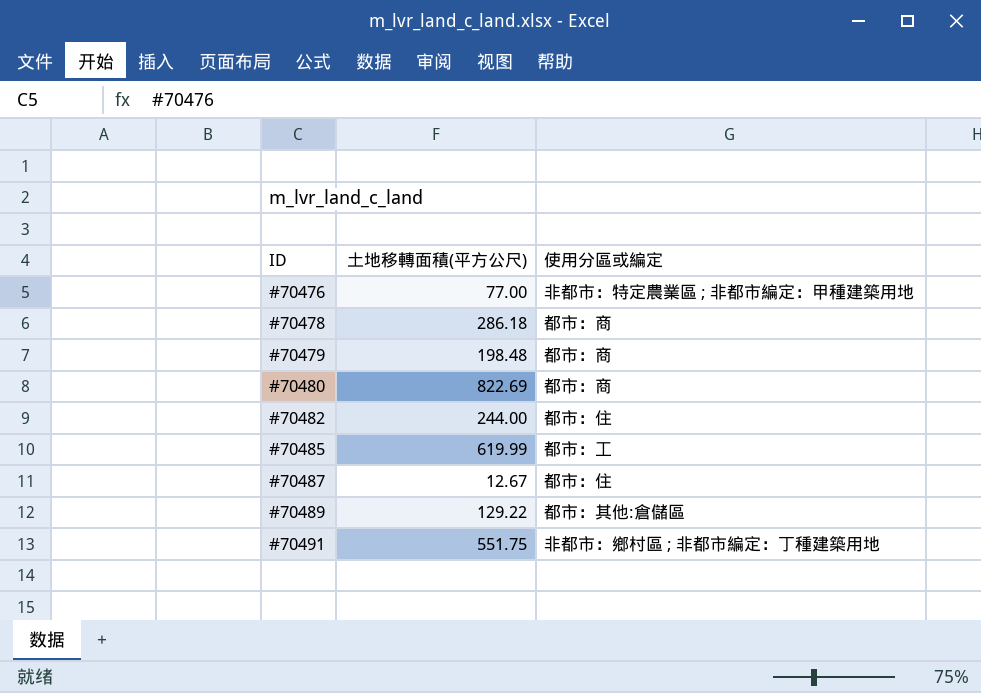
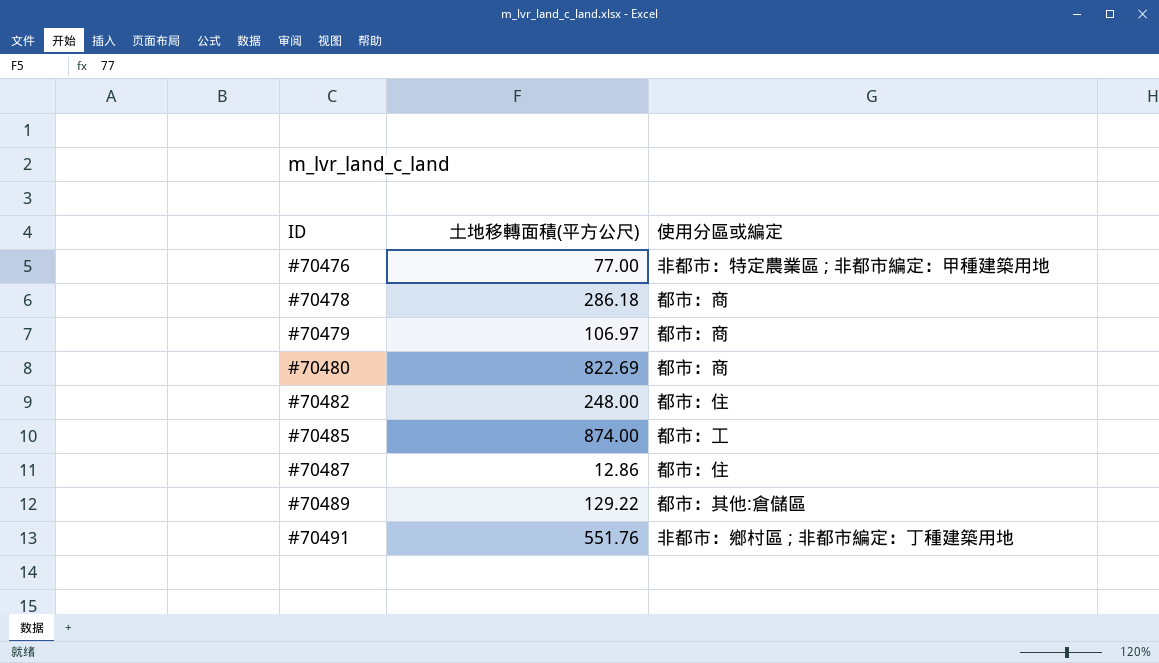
#70479 | 土地移轉面積(平方公尺): 198.48 -> 106.97
#70482 | 土地移轉面積(平方公尺): 244.00 -> 248.00
#70485 | 土地移轉面積(平方公尺): 619.99 -> 874.00
#70487 | 土地移轉面積(平方公尺): 12.67 -> 12.86
#70491 | 土地移轉面積(平方公尺): 551.75 -> 551.76

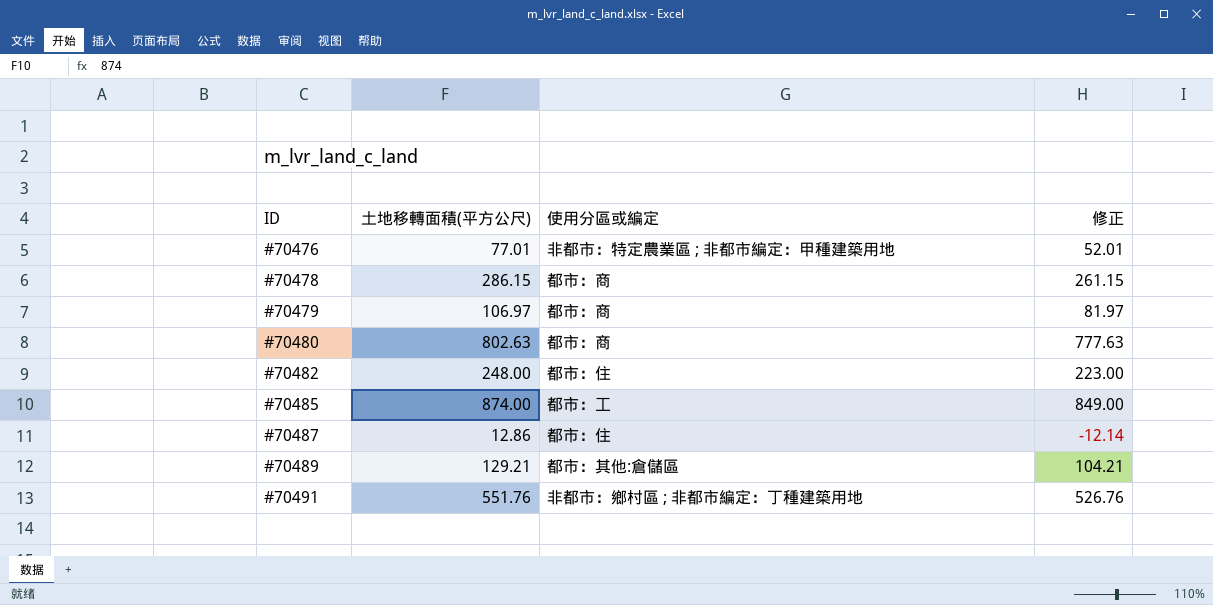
column 修正 | formula: none -> [土地移轉面積(平方公尺)] - 25
#70476 | 土地移轉面積(平方公尺): 77.00 -> 77.01
#70478 | 土地移轉面積(平方公尺): 286.18 -> 286.15
#70480 | 土地移轉面積(平方公尺): 822.69 -> 802.63
#70489 | 土地移轉面積(平方公尺): 129.22 -> 129.21

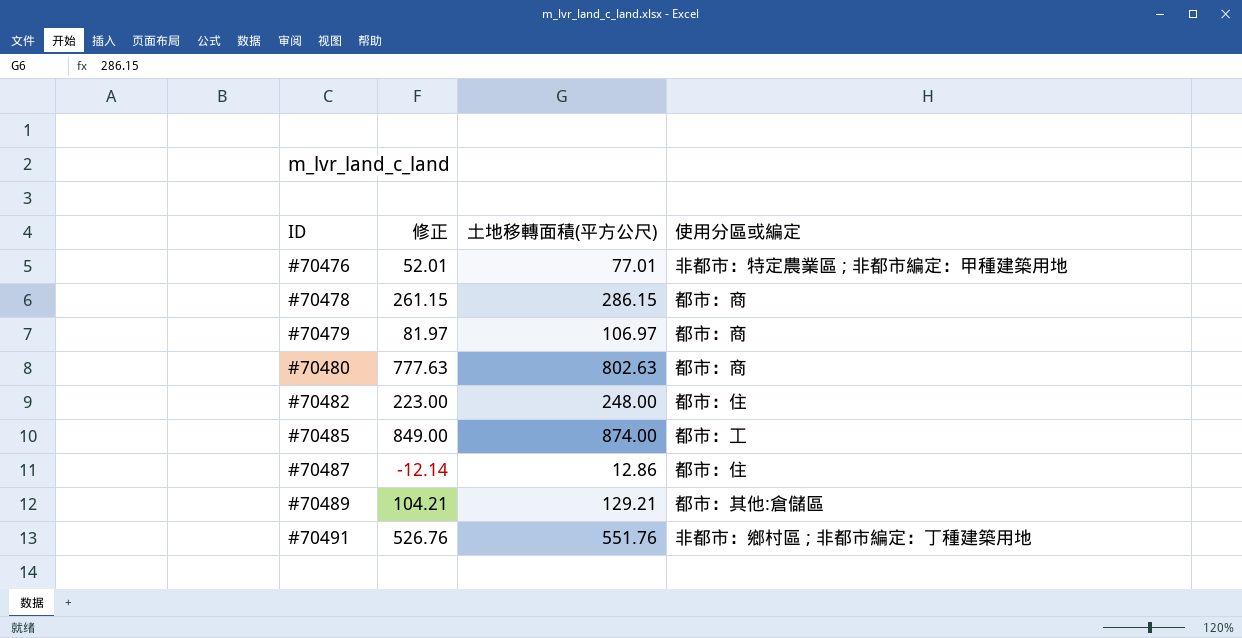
column 修正 | position: 4 -> 2

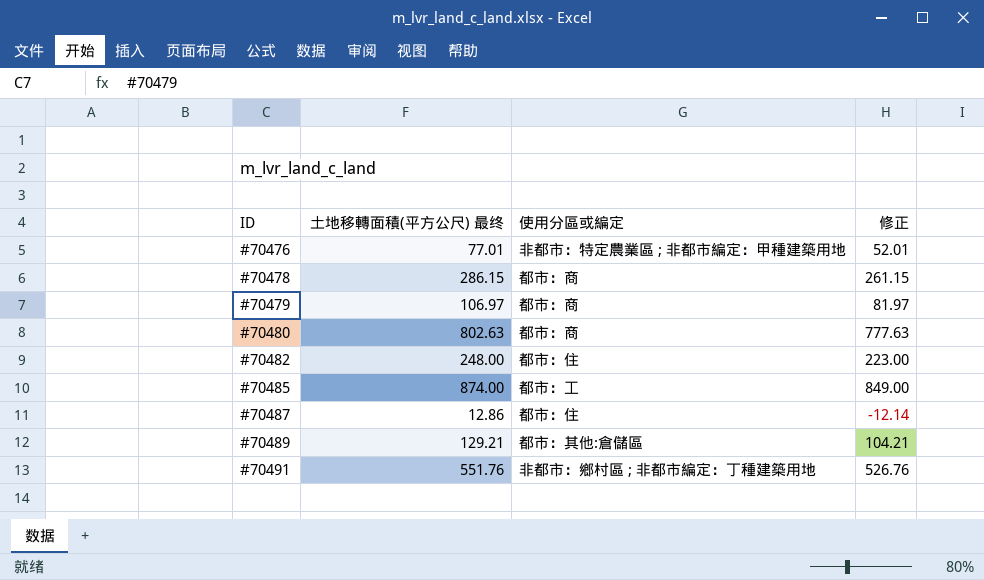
column name: 土地移轉面積(平方公尺) -> 土地移轉面積(平方公尺) 最终
column 修正 | position: 2 -> 4

